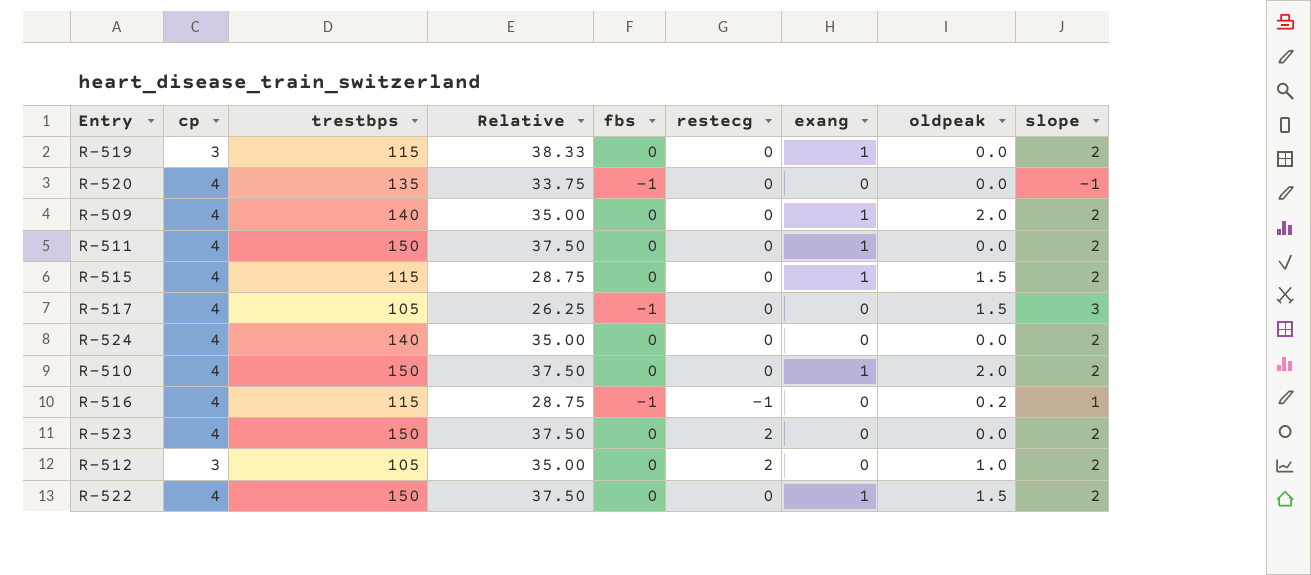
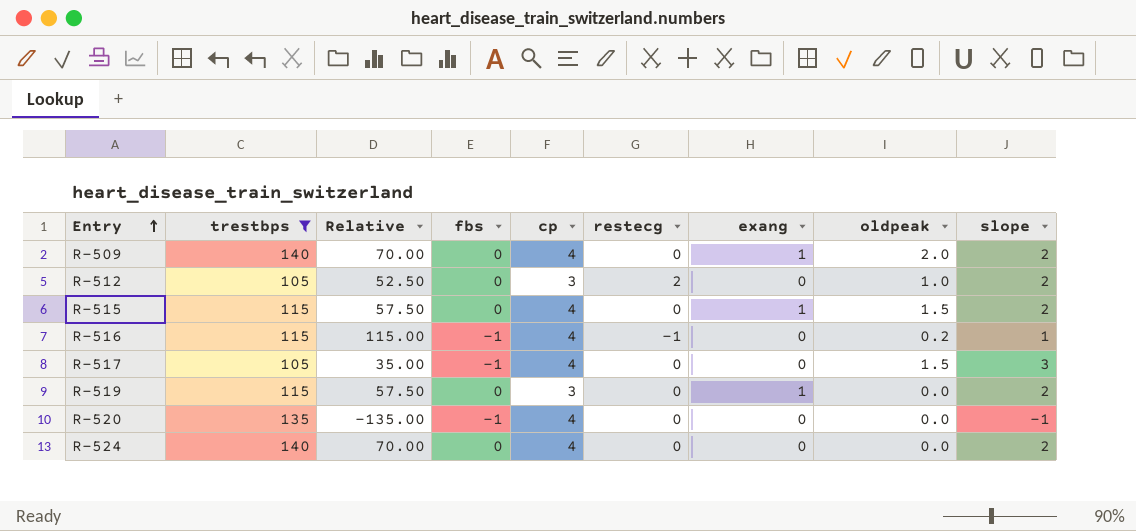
filter: none -> trestbps != 150
row order: none -> Entry ascending
column Relative | formula: [trestbps] / [cp] -> [trestbps] / [slope]
column cp | position: 2 -> 5

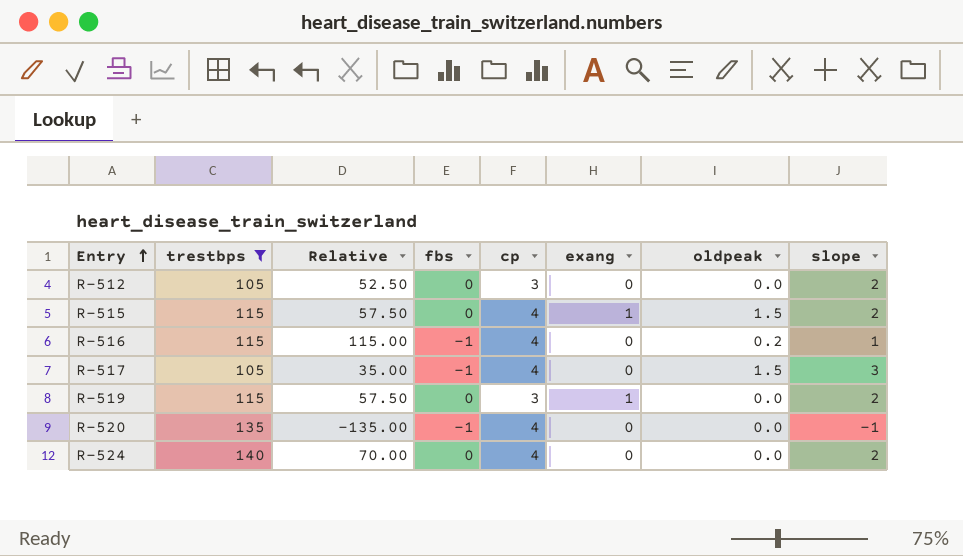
column restecg | position: 6 -> none
row R-509: 140 | 70.00 | 0 | 4 | 0 | 1 | 2.0 | 2 -> none
R-512 | oldpeak: 1.0 -> 0.0

